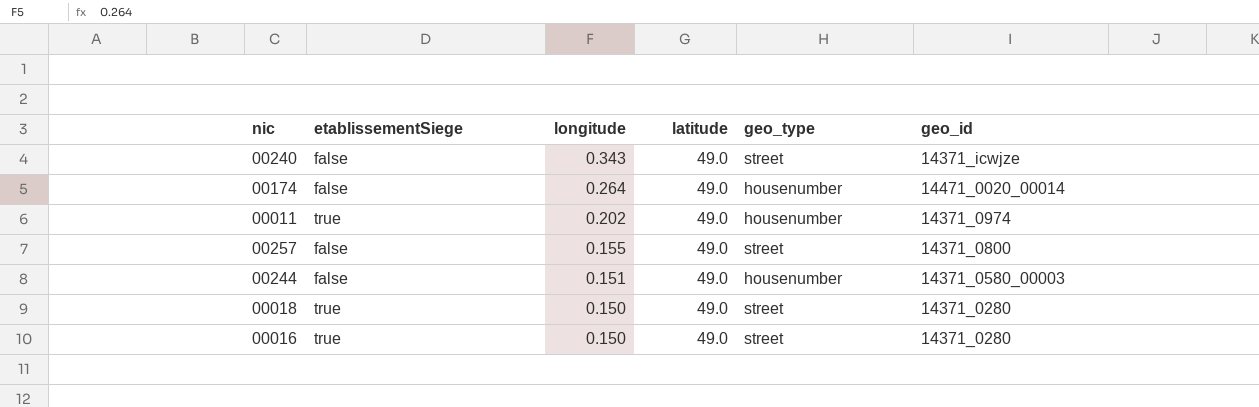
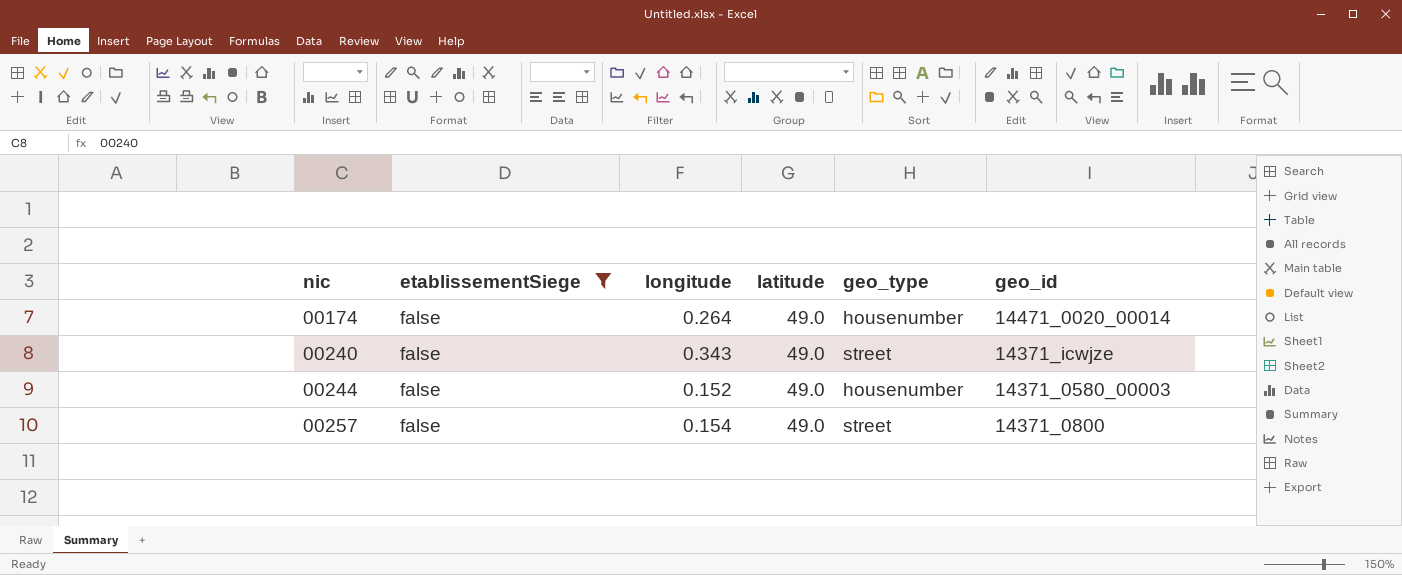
filter: none -> etablissementSiege = false
row order: longitude descending -> nic ascending
00244 | longitude: 0.151 -> 0.152
00257 | longitude: 0.155 -> 0.154

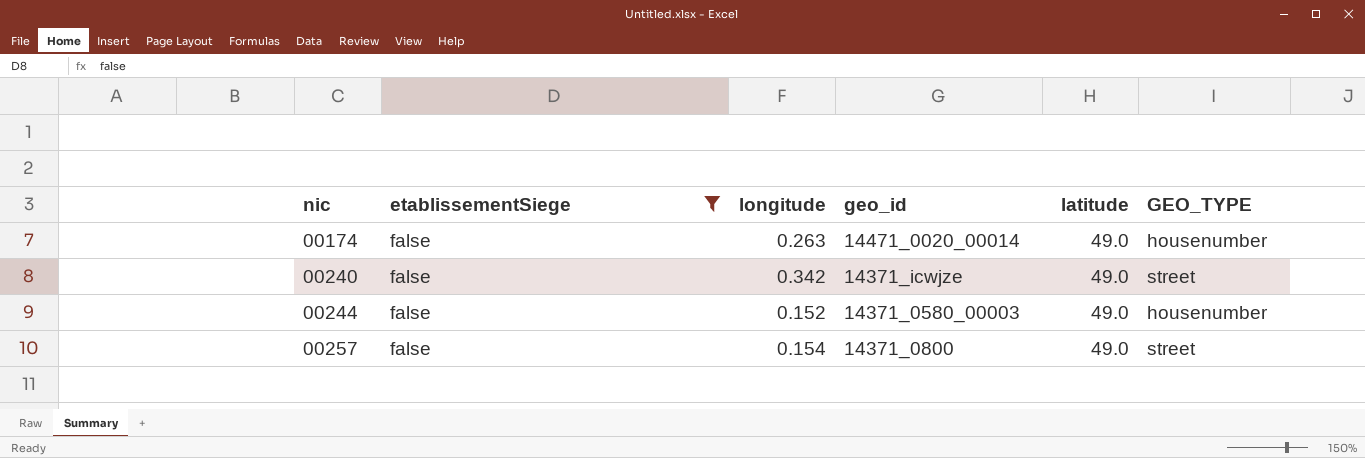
column geo_id | position: 6 -> 4
column name: geo_type -> GEO_TYPE
00174 | longitude: 0.264 -> 0.263
00240 | longitude: 0.343 -> 0.342

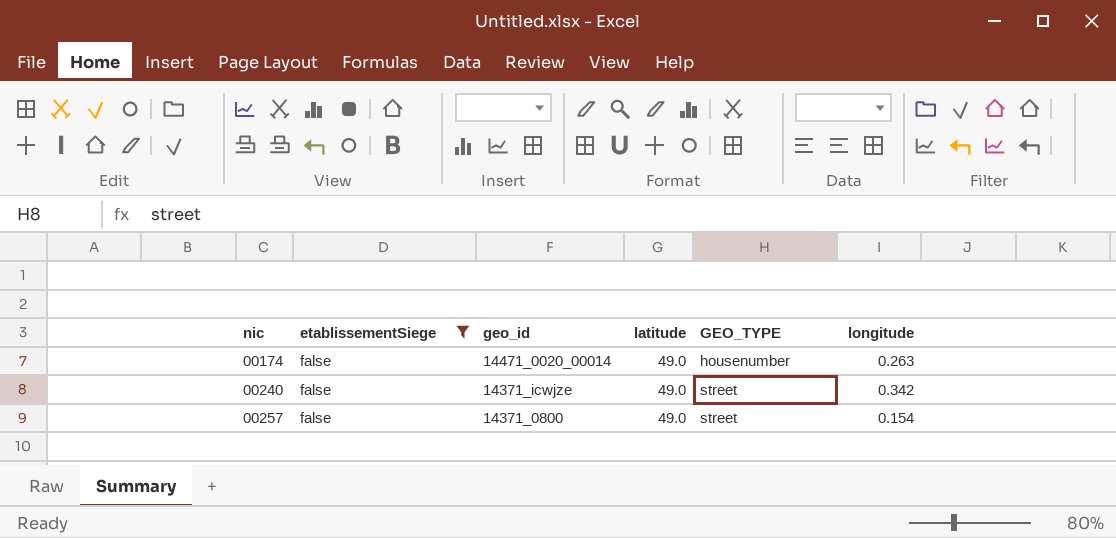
column longitude | position: 3 -> 6
row 00244: false | 0.152 | 14371_0580_00003 | 49.0 | housenumber -> none

